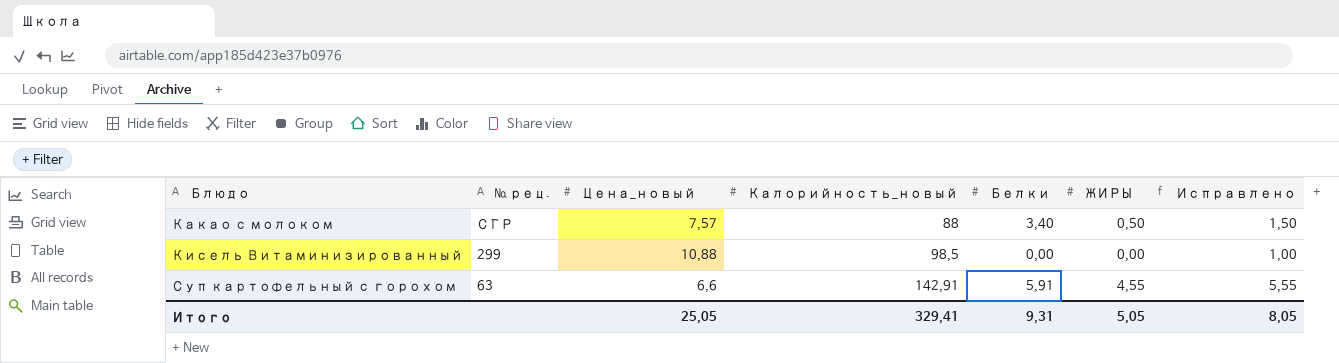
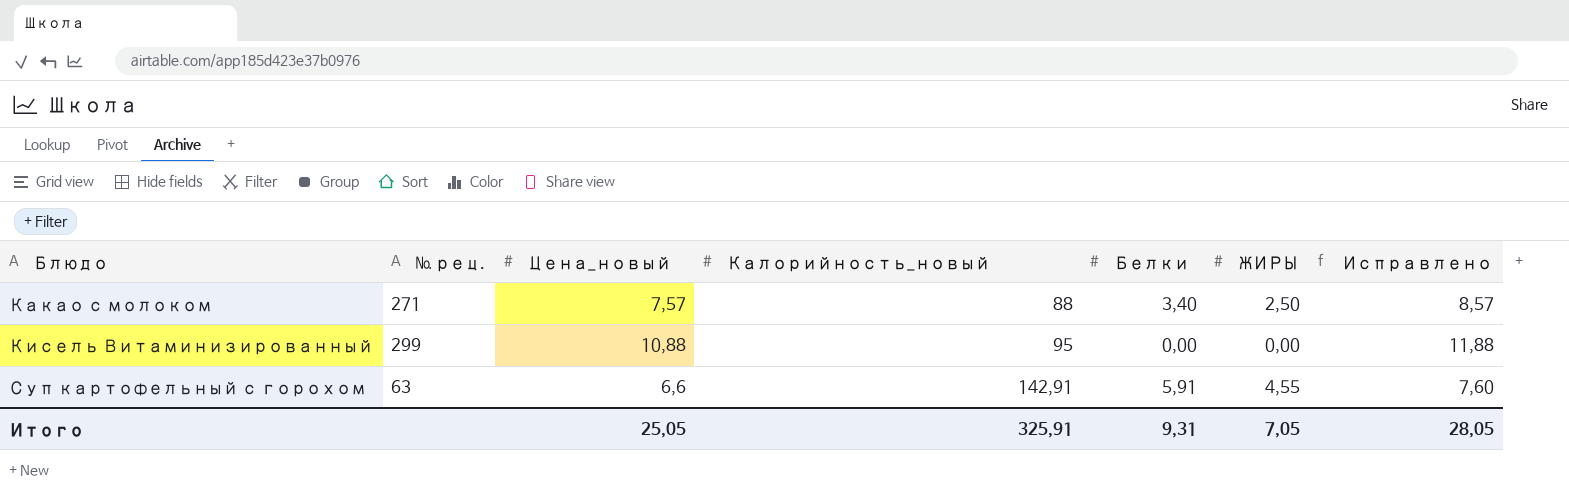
column Исправлено | formula: [ЖИРЫ] + 1 -> [Цена_новый] + 1
Какао с молоком | № рец.: СГР -> 271
Какао с молоком | ЖИРЫ: 0,50 -> 2,50
Кисель Витаминизированный | Калорийность_новый: 98,5 -> 95
Итого | Калорийность_новый: 329,41 -> 325,91
Итого | ЖИРЫ: 5,05 -> 7,05
Итого | Исправлено: 8,05 -> 28,05

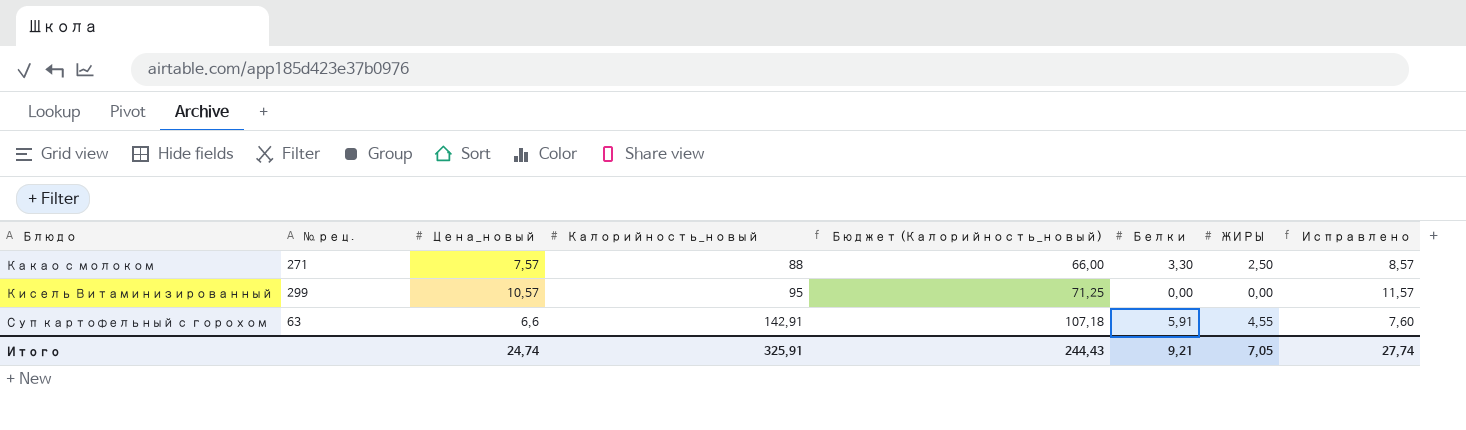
column Бюджет (Калорийность_новый) | formula: none -> [Калорийность_новый] * 0,75
Какао с молоком | Белки: 3,40 -> 3,30
Кисель Витаминизированный | Цена_новый: 10,88 -> 10,57
Кисель Витаминизированный | Исправлено: 11,88 -> 11,57
Итого | Цена_новый: 25,05 -> 24,74
Итого | Белки: 9,31 -> 9,21
Итого | Исправлено: 28,05 -> 27,74

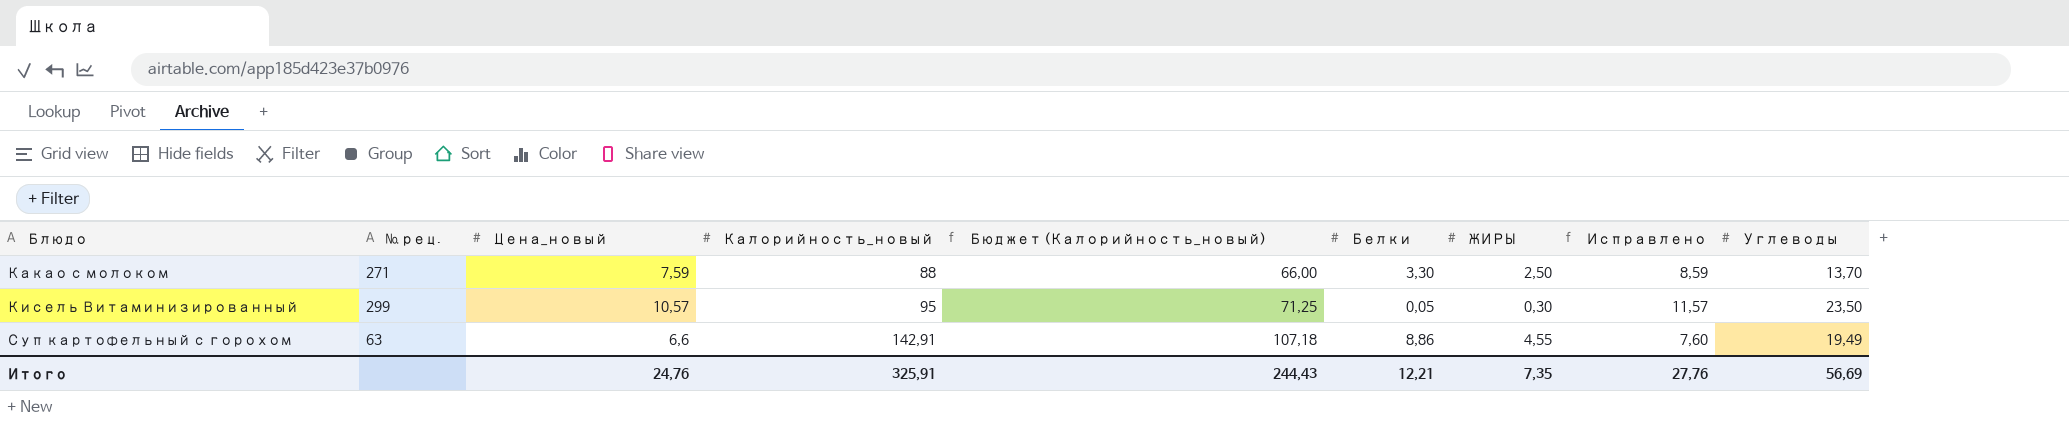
column Углеводы | position: none -> 9
Какао с молоком | Цена_новый: 7,57 -> 7,59
Какао с молоком | Исправлено: 8,57 -> 8,59
Кисель Витаминизированный | Белки: 0,00 -> 0,05
Кисель Витаминизированный | ЖИРЫ: 0,00 -> 0,30
Суп картофельный с горохом | Белки: 5,91 -> 8,86
Итого | Цена_новый: 24,74 -> 24,76
Итого | Белки: 9,21 -> 12,21
Итого | ЖИРЫ: 7,05 -> 7,35
Итого | Исправлено: 27,74 -> 27,76

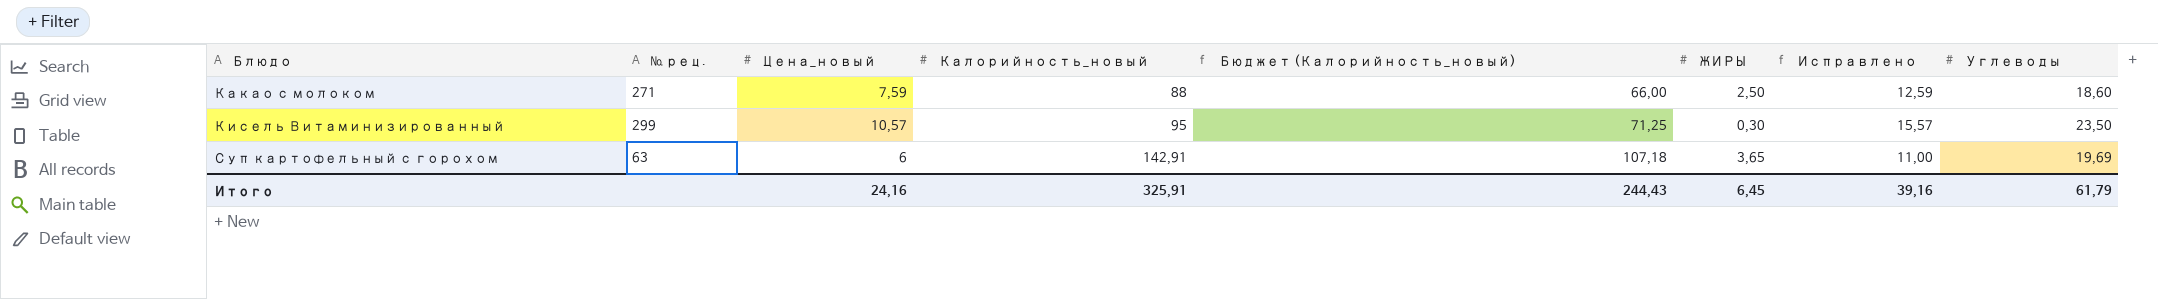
column Белки | position: 6 -> none
column Исправлено | formula: [Цена_новый] + 1 -> [Цена_новый] + 5
Какао с молоком | Углеводы: 13,70 -> 18,60
Суп картофельный с горохом | Цена_новый: 6,6 -> 6
Суп картофельный с горохом | ЖИРЫ: 4,55 -> 3,65
Суп картофельный с горохом | Углеводы: 19,49 -> 19,69
Итого | Цена_новый: 24,76 -> 24,16
Итого | ЖИРЫ: 7,35 -> 6,45
Итого | Исправлено: 27,76 -> 39,16
Итого | Углеводы: 56,69 -> 61,79

